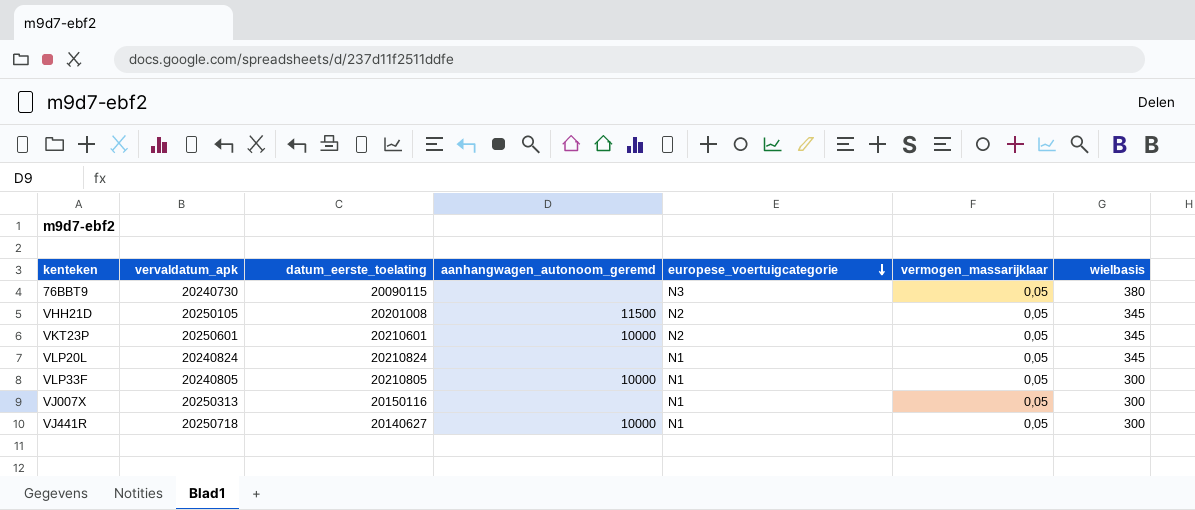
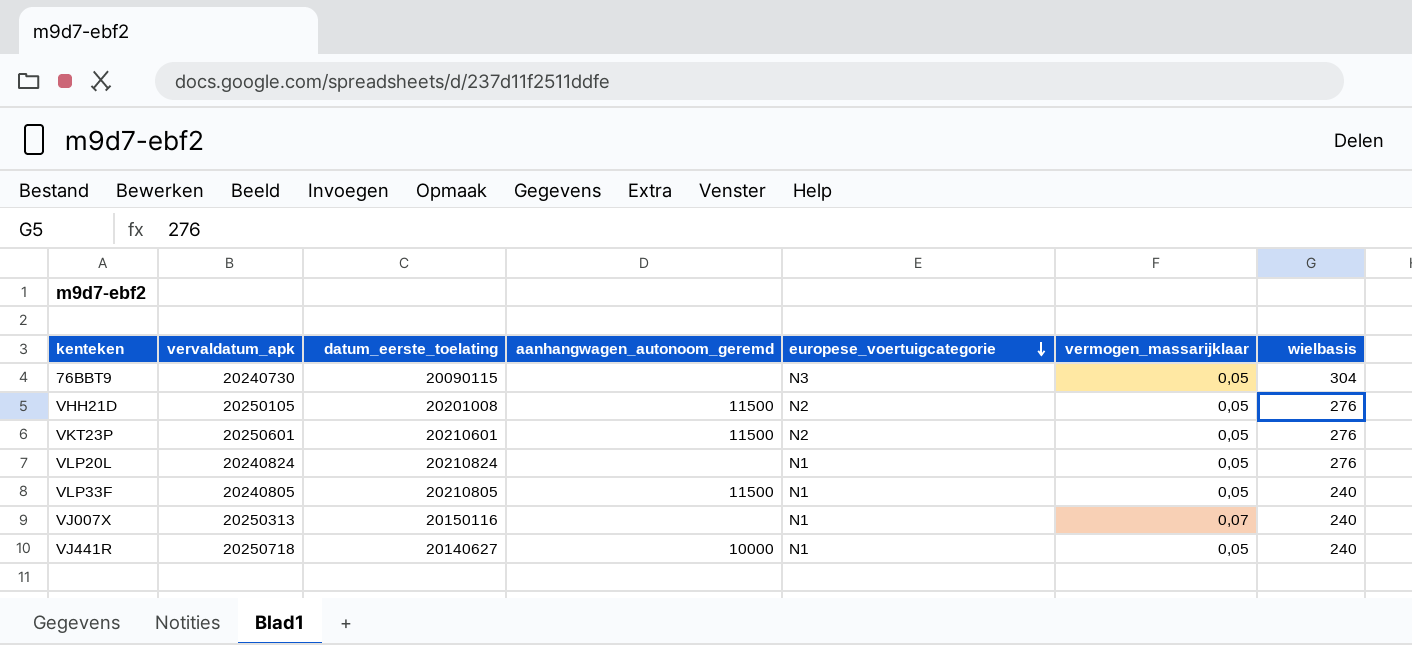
76BBT9 | wielbasis: 380 -> 304
VHH21D | wielbasis: 345 -> 276
VKT23P | aanhangwagen_autonoom_geremd: 10000 -> 11500
VKT23P | wielbasis: 345 -> 276
VLP20L | wielbasis: 345 -> 276
VLP33F | aanhangwagen_autonoom_geremd: 10000 -> 11500
VLP33F | wielbasis: 300 -> 240
VJ007X | vermogen_massarijklaar: 0,05 -> 0,07
VJ007X | wielbasis: 300 -> 240
VJ441R | wielbasis: 300 -> 240

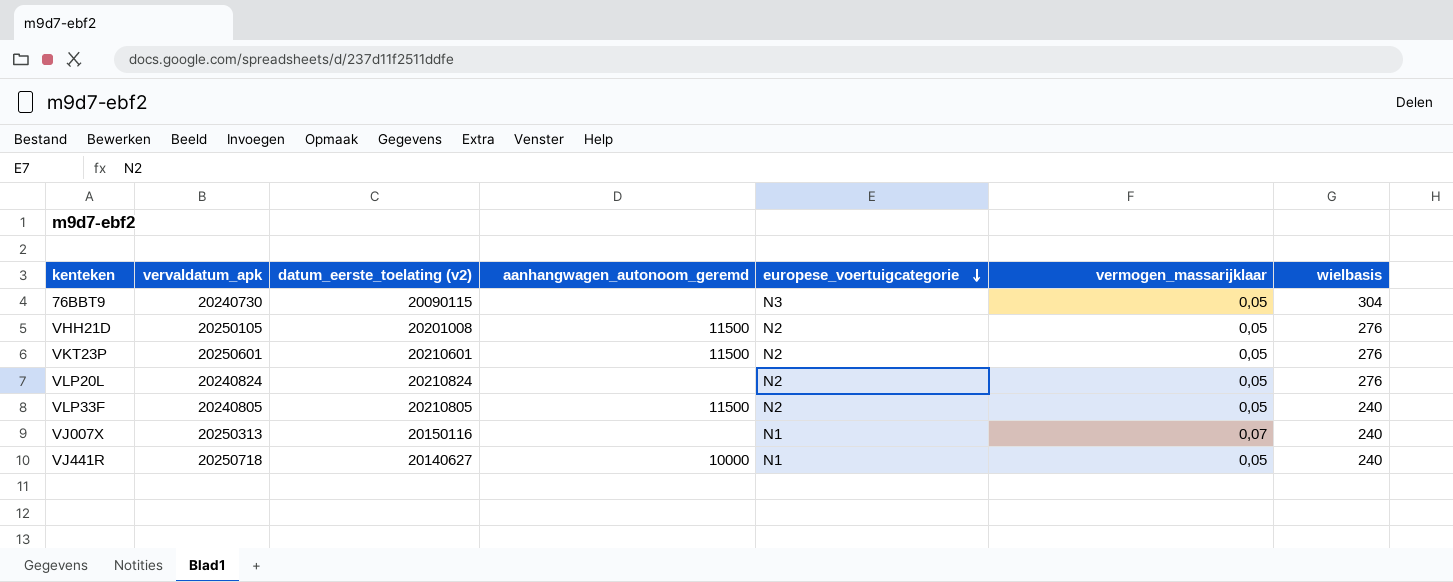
column name: datum_eerste_toelating -> datum_eerste_toelating (v2)
VLP20L | europese_voertuigcategorie: N1 -> N2
VLP33F | europese_voertuigcategorie: N1 -> N2

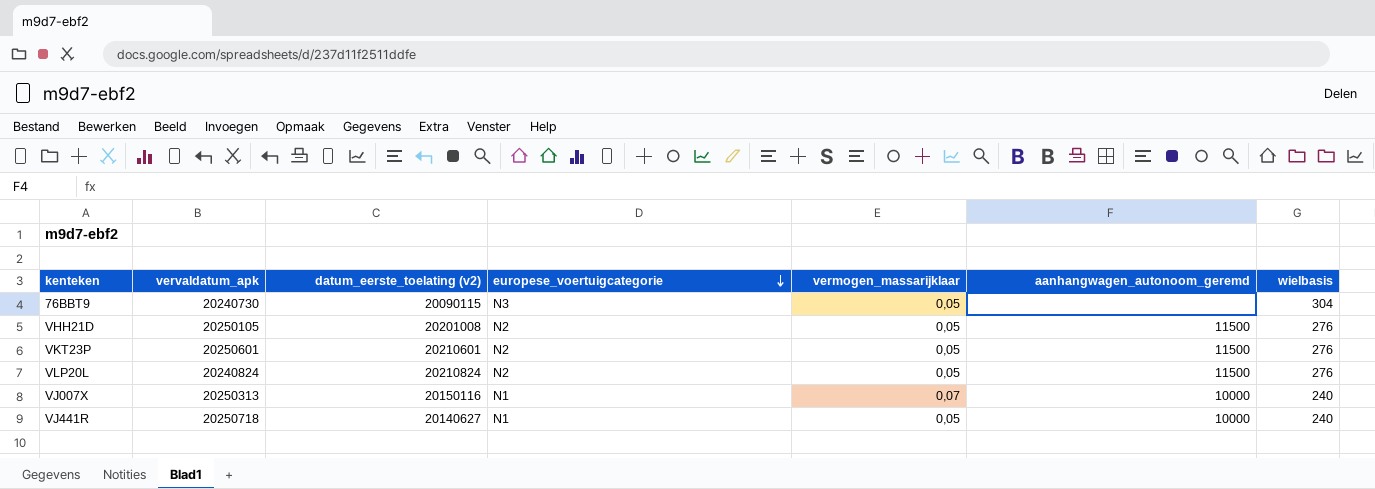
column aanhangwagen_autonoom_geremd | position: 4 -> 6
row VLP33F: 20240805 | 20210805 | 11500 | N2 | 0,05 | 240 -> none
VLP20L | aanhangwagen_autonoom_geremd: none -> 11500
VJ007X | aanhangwagen_autonoom_geremd: none -> 10000

